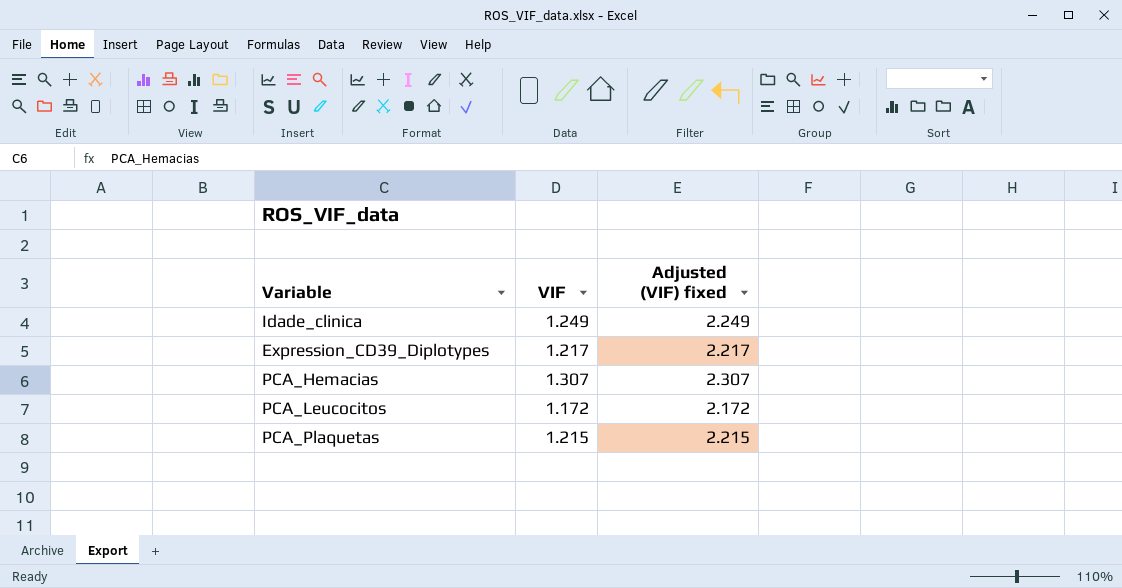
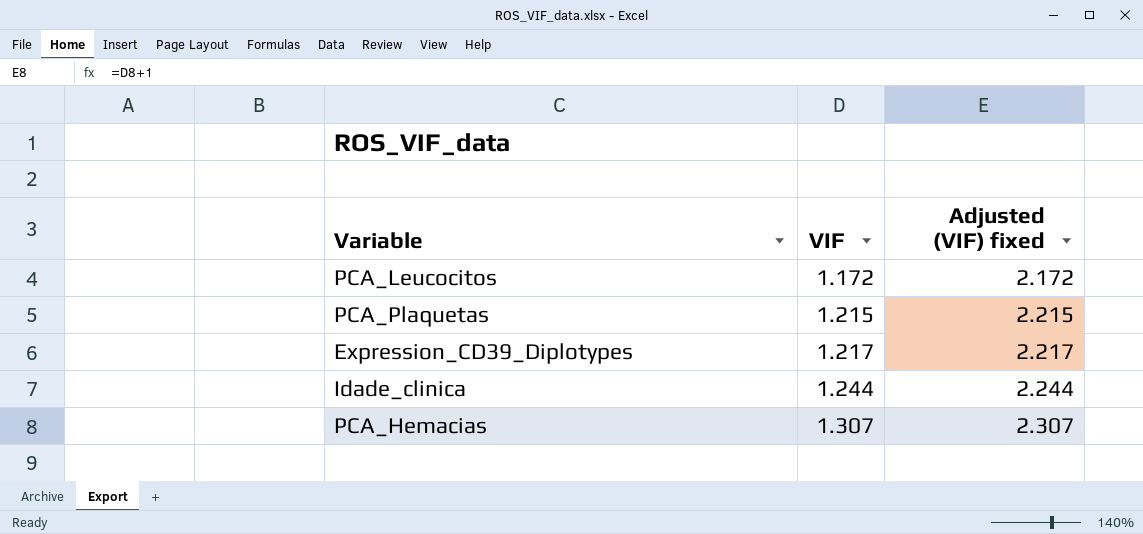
row order: none -> VIF ascending
Idade_clinica | VIF: 1.249 -> 1.244
Idade_clinica | Adjusted (VIF) fixed: 2.249 -> 2.244

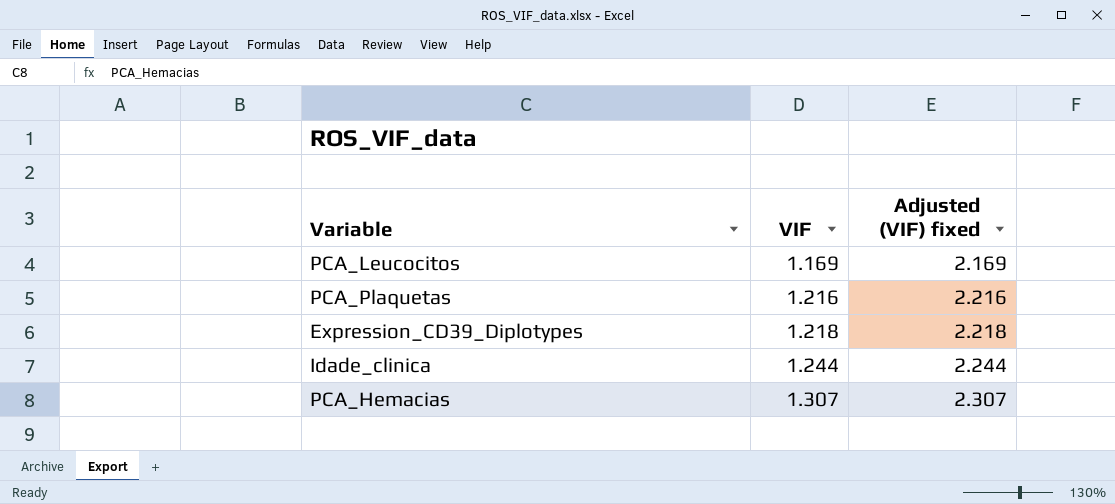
PCA_Leucocitos | VIF: 1.172 -> 1.169
PCA_Leucocitos | Adjusted (VIF) fixed: 2.172 -> 2.169
PCA_Plaquetas | VIF: 1.215 -> 1.216
PCA_Plaquetas | Adjusted (VIF) fixed: 2.215 -> 2.216
Expression_CD39_Diplotypes | VIF: 1.217 -> 1.218
Expression_CD39_Diplotypes | Adjusted (VIF) fixed: 2.217 -> 2.218

